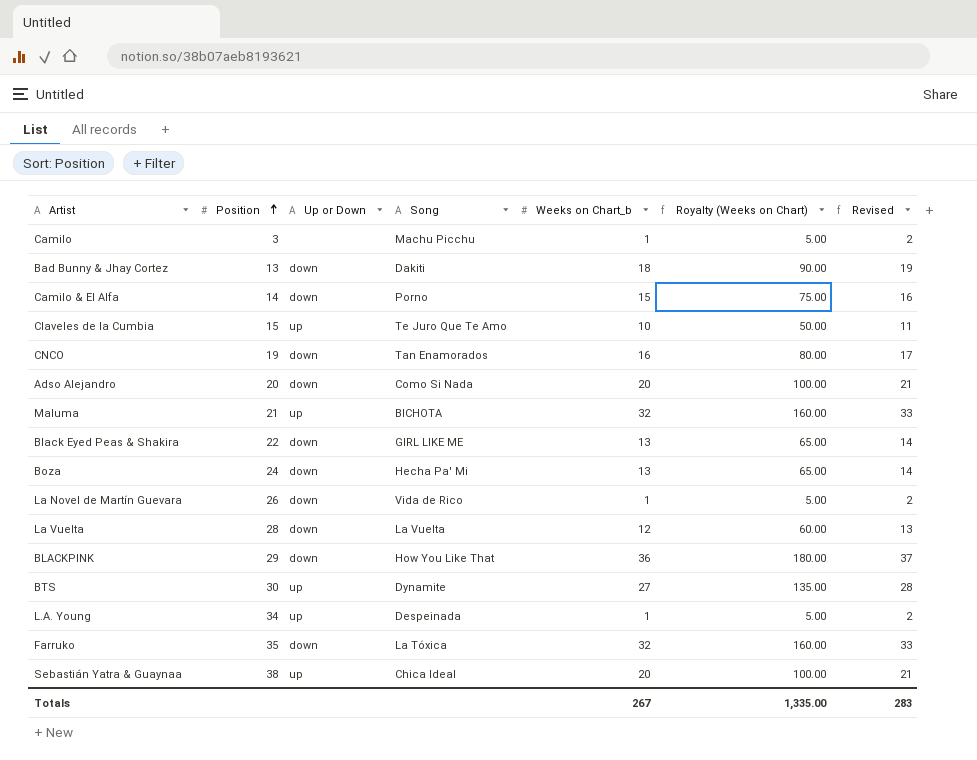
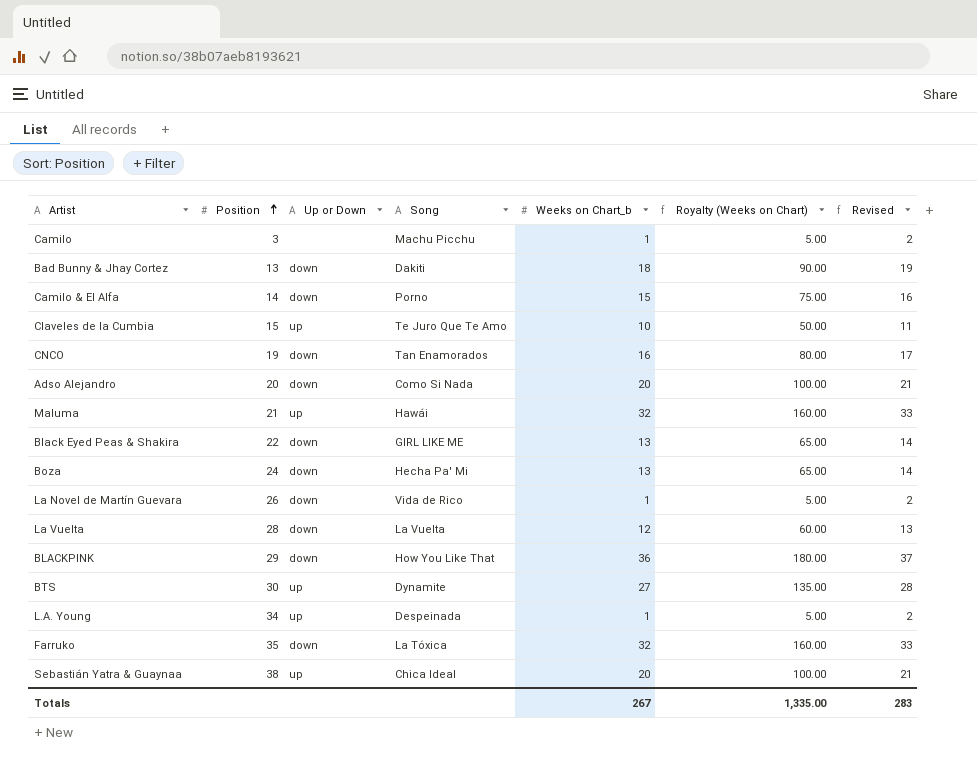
Maluma | Song: BICHOTA -> Hawái

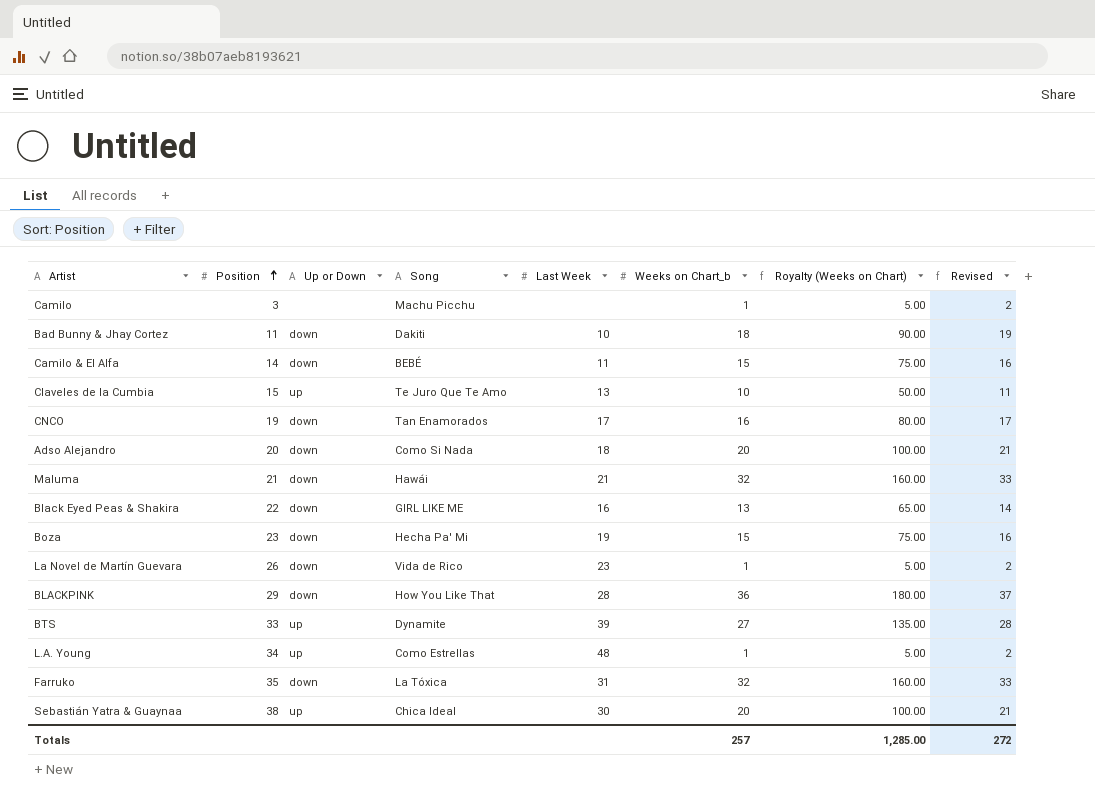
column Last Week | position: none -> 5
row La Vuelta: 28 | down | La Vuelta | 12 | 60.00 | 13 -> none
Bad Bunny & Jhay Cortez | Position: 13 -> 11
Camilo & El Alfa | Song: Porno -> BEBÉ
Maluma | Up or Down: up -> down
Boza | Position: 24 -> 23
Boza | Weeks on Chart_b: 13 -> 15
Boza | Royalty (Weeks on Chart): 65.00 -> 75.00
Boza | Revised: 14 -> 16
BTS | Position: 30 -> 33
L.A. Young | Song: Despeinada -> Como Estrellas
Totals | Weeks on Chart_b: 267 -> 257
Totals | Royalty (Weeks on Chart): 1,335.00 -> 1,285.00
Totals | Revised: 283 -> 272

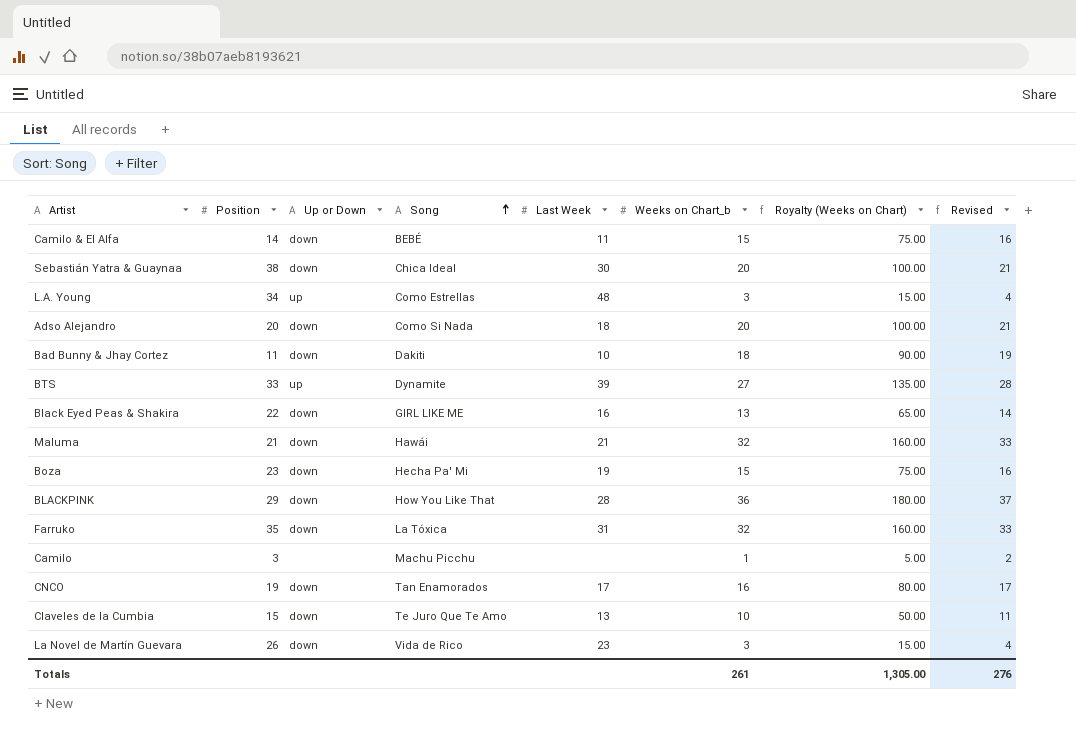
row order: Position ascending -> Song ascending
Sebastián Yatra & Guaynaa | Up or Down: up -> down
L.A. Young | Weeks on Chart_b: 1 -> 3
L.A. Young | Royalty (Weeks on Chart): 5.00 -> 15.00
L.A. Young | Revised: 2 -> 4
Claveles de la Cumbia | Up or Down: up -> down
La Novel de Martín Guevara | Weeks on Chart_b: 1 -> 3
La Novel de Martín Guevara | Royalty (Weeks on Chart): 5.00 -> 15.00
La Novel de Martín Guevara | Revised: 2 -> 4
Totals | Weeks on Chart_b: 257 -> 261
Totals | Royalty (Weeks on Chart): 1,285.00 -> 1,305.00
Totals | Revised: 272 -> 276

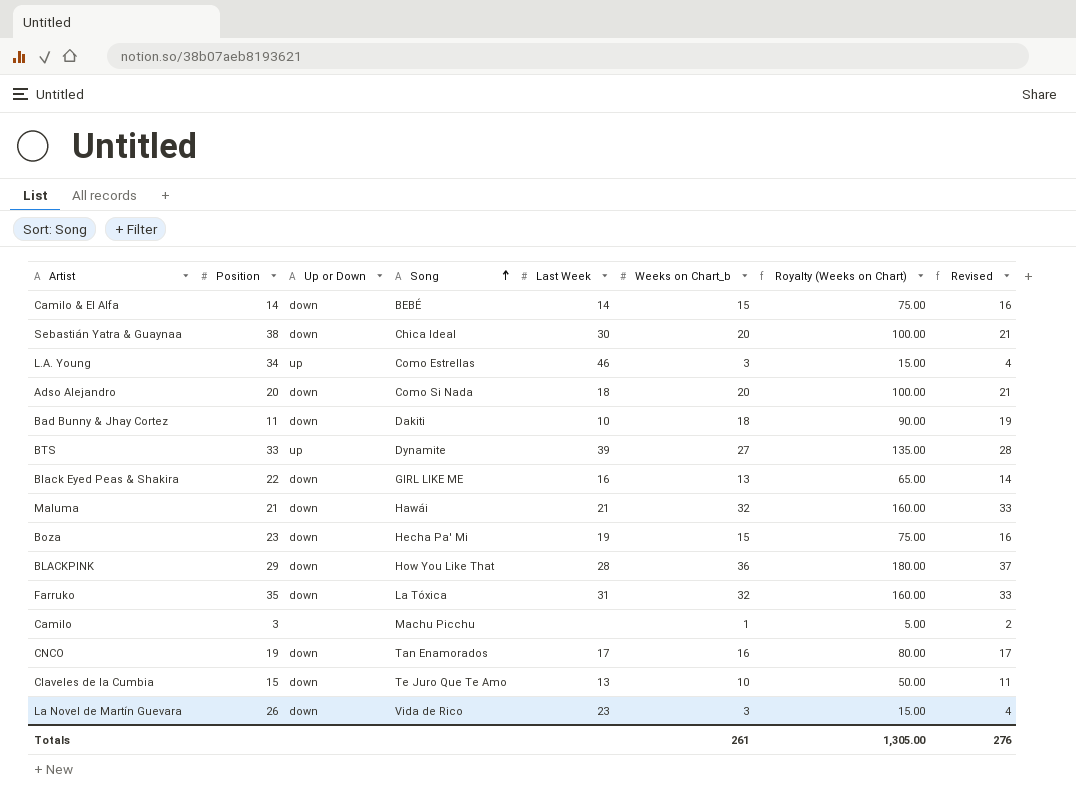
Camilo & El Alfa | Last Week: 11 -> 14
L.A. Young | Last Week: 48 -> 46

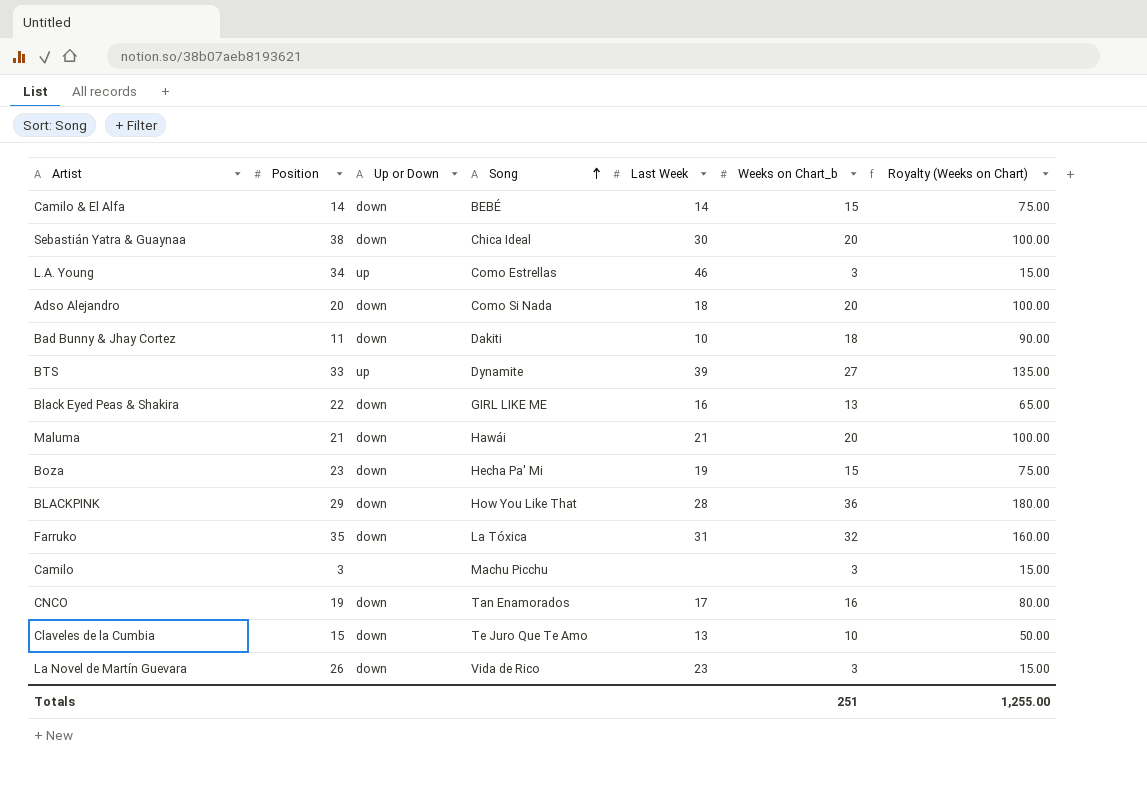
column Revised | formula: [Weeks on Chart_b] + 1 -> none
Maluma | Weeks on Chart_b: 32 -> 20
Maluma | Royalty (Weeks on Chart): 160.00 -> 100.00
Camilo | Weeks on Chart_b: 1 -> 3
Camilo | Royalty (Weeks on Chart): 5.00 -> 15.00
Totals | Weeks on Chart_b: 261 -> 251
Totals | Royalty (Weeks on Chart): 1,305.00 -> 1,255.00

